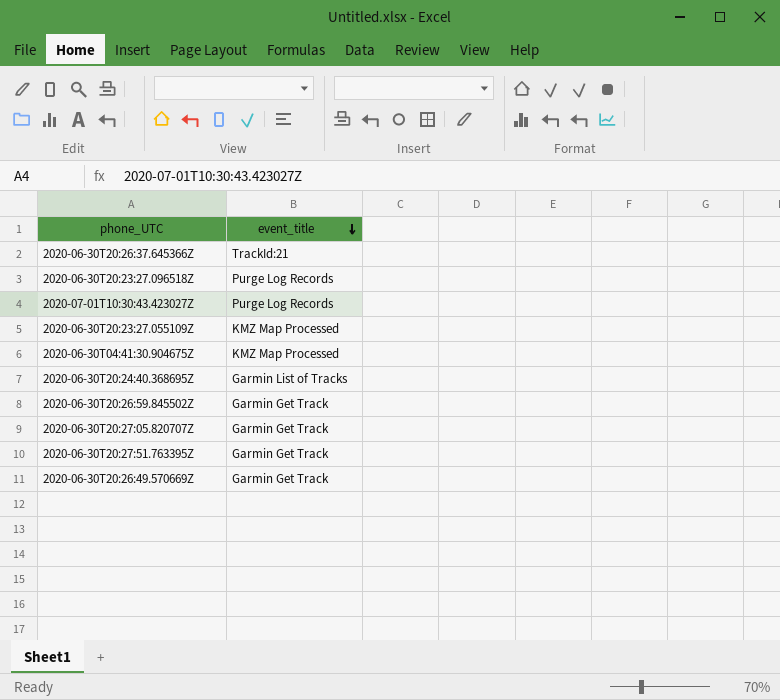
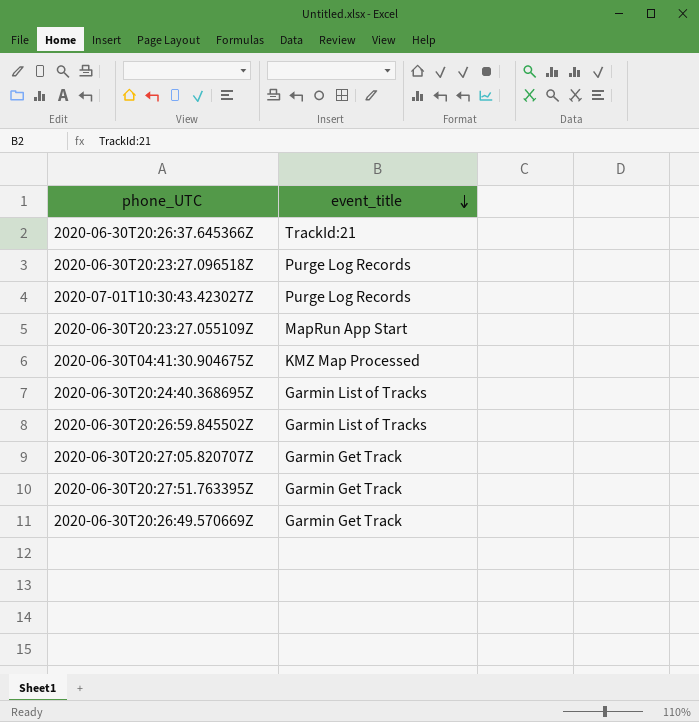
2020-06-30T20:23:27.055109Z | event_title: KMZ Map Processed -> MapRun App Start
2020-06-30T20:26:59.845502Z | event_title: Garmin Get Track -> Garmin List of Tracks

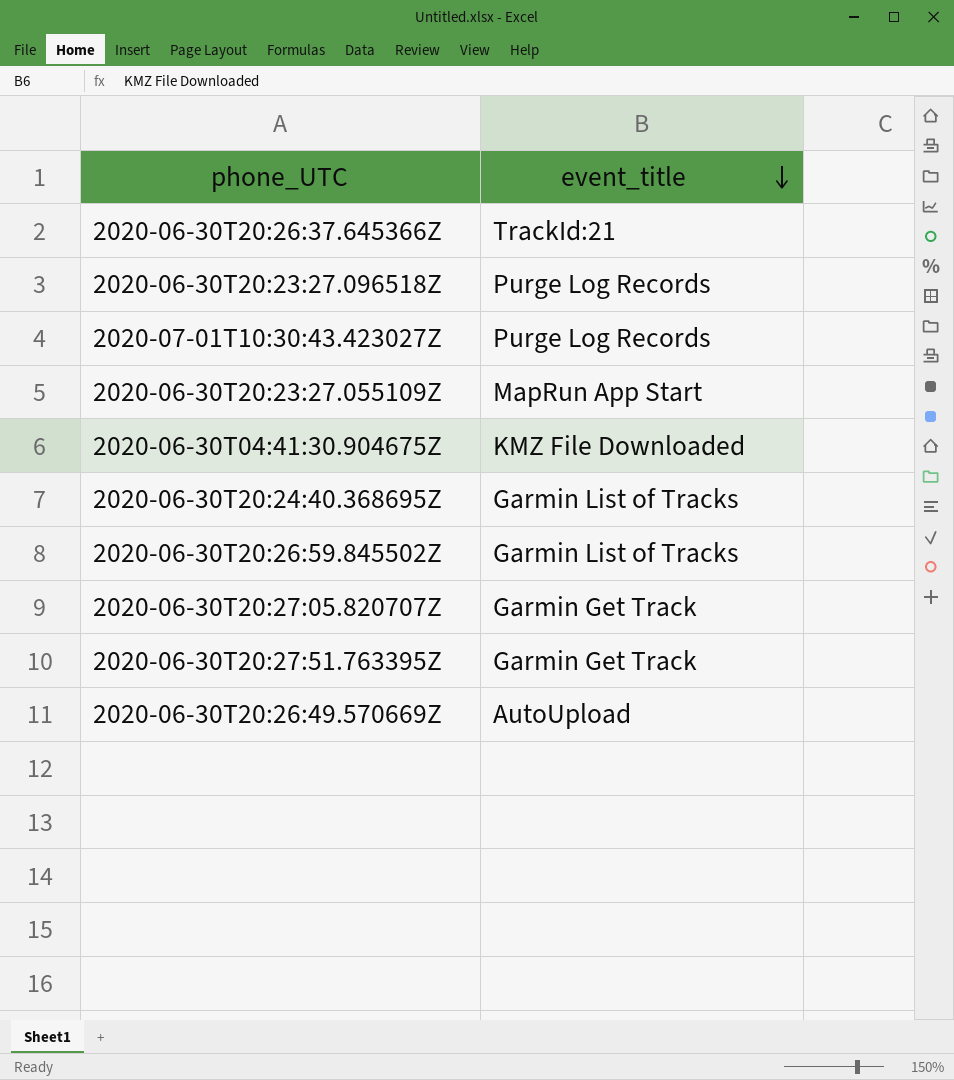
2020-06-30T04:41:30.904675Z | event_title: KMZ Map Processed -> KMZ File Downloaded
2020-06-30T20:26:49.570669Z | event_title: Garmin Get Track -> AutoUpload

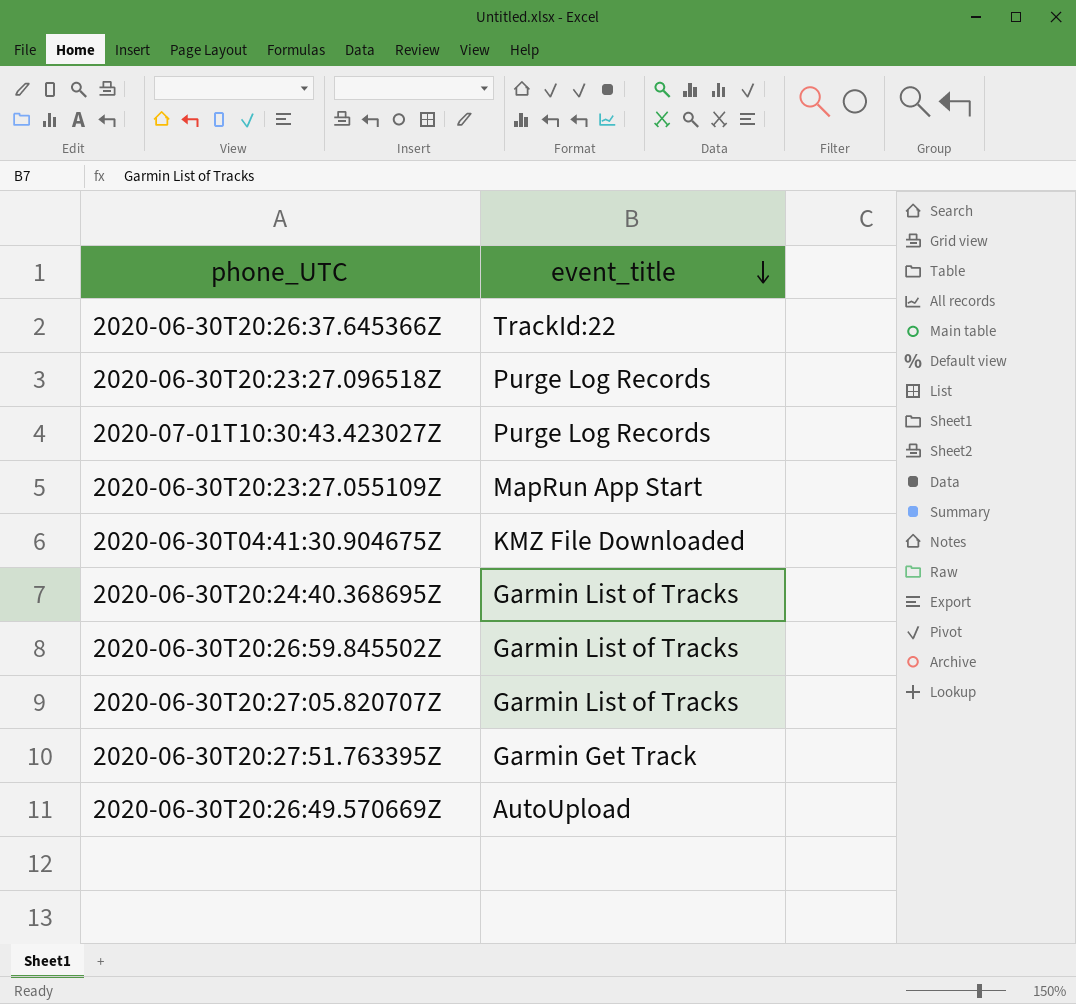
2020-06-30T20:26:37.645366Z | event_title: TrackId:21 -> TrackId:22
2020-06-30T20:27:05.820707Z | event_title: Garmin Get Track -> Garmin List of Tracks

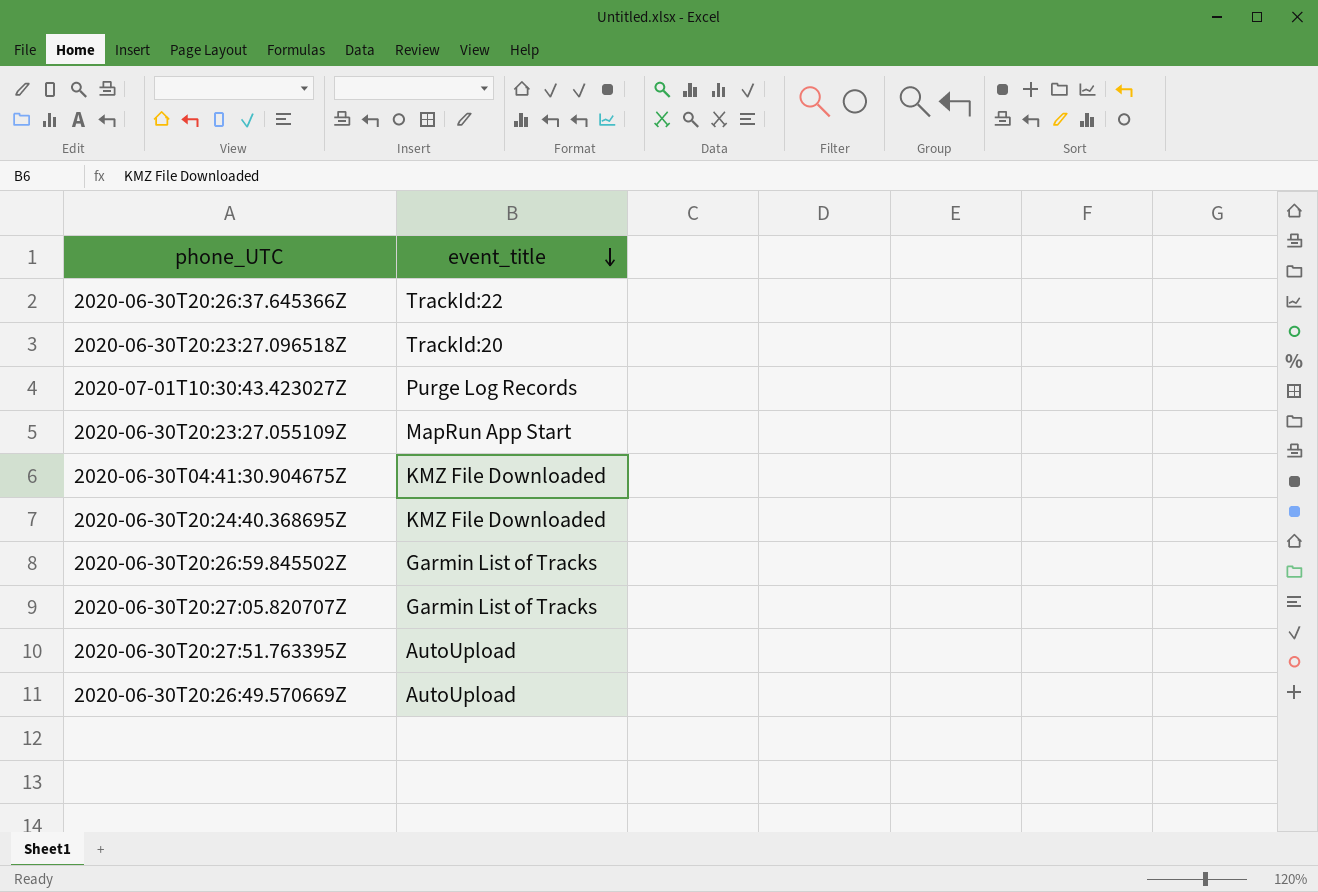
2020-06-30T20:23:27.096518Z | event_title: Purge Log Records -> TrackId:20
2020-06-30T20:24:40.368695Z | event_title: Garmin List of Tracks -> KMZ File Downloaded
2020-06-30T20:27:51.763395Z | event_title: Garmin Get Track -> AutoUpload

